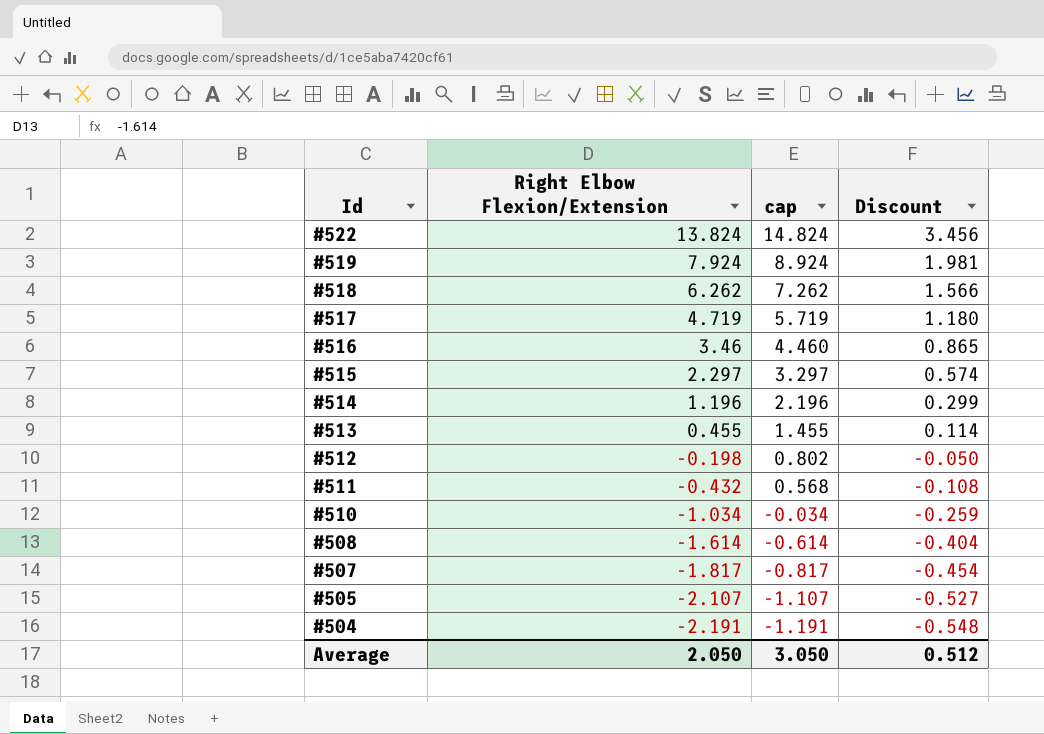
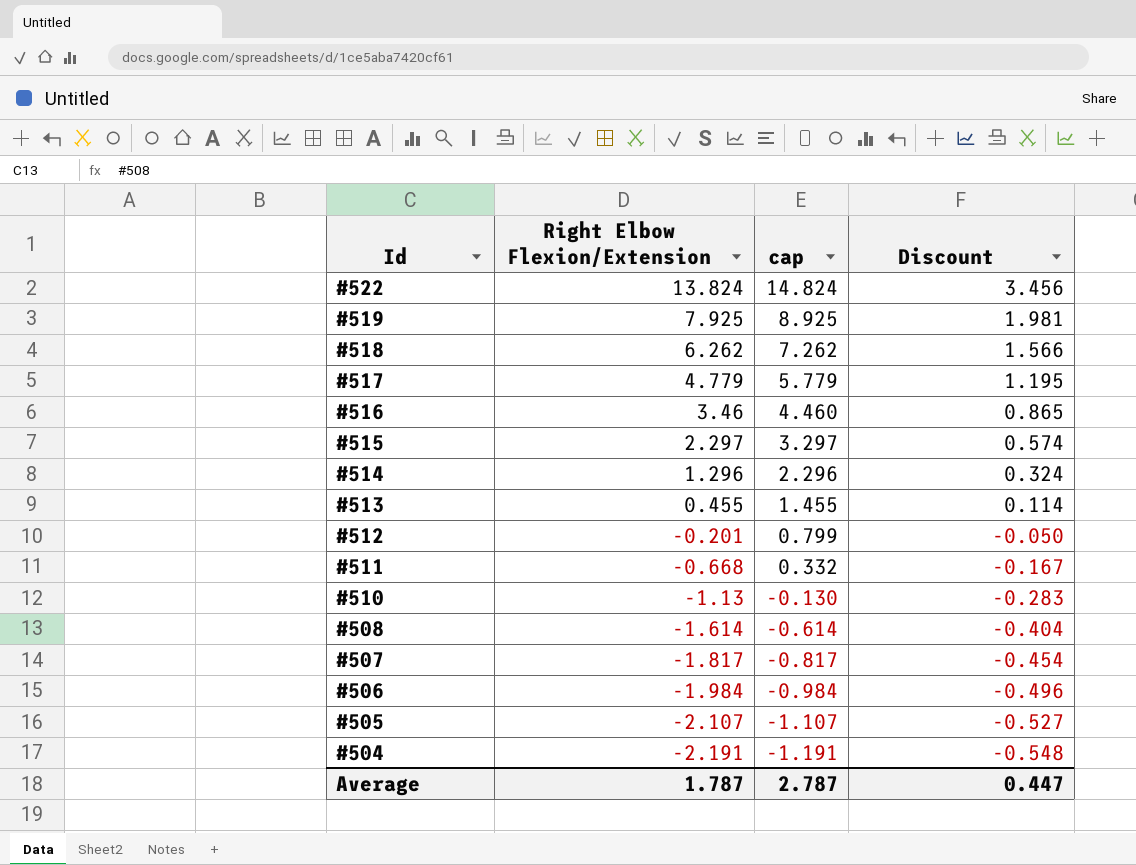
#519 | Right Elbow Flexion/Extension: 7.924 -> 7.925
#519 | cap: 8.924 -> 8.925
#517 | Right Elbow Flexion/Extension: 4.719 -> 4.779
#517 | cap: 5.719 -> 5.779
#517 | Discount: 1.180 -> 1.195
#514 | Right Elbow Flexion/Extension: 1.196 -> 1.296
#514 | cap: 2.196 -> 2.296
#514 | Discount: 0.299 -> 0.324
#512 | Right Elbow Flexion/Extension: -0.198 -> -0.201
#512 | cap: 0.802 -> 0.799
#511 | Right Elbow Flexion/Extension: -0.432 -> -0.668
#511 | cap: 0.568 -> 0.332
#511 | Discount: -0.108 -> -0.167
#510 | Right Elbow Flexion/Extension: -1.034 -> -1.13
#510 | cap: -0.034 -> -0.130
#510 | Discount: -0.259 -> -0.283
row #506: none -> -1.984 | -0.984 | -0.496
Average | Right Elbow Flexion/Extension: 2.050 -> 1.787
Average | cap: 3.050 -> 2.787
Average | Discount: 0.512 -> 0.447

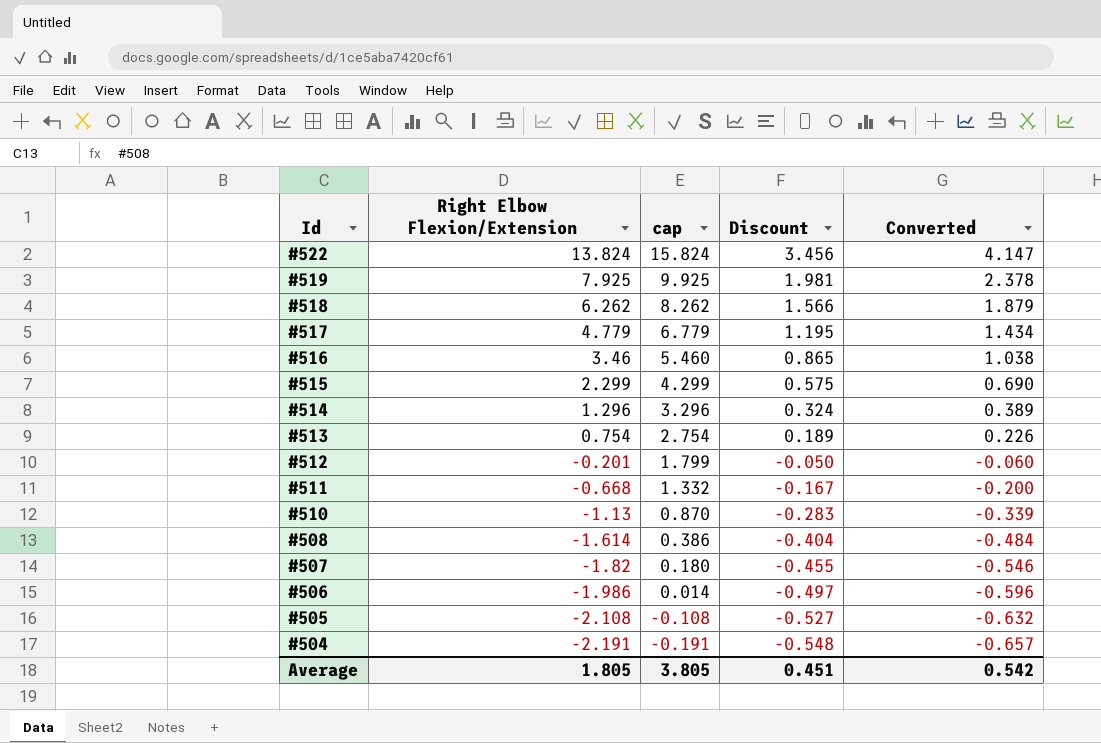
column cap | formula: [Right Elbow Flexion/Extension] + 1 -> [Right Elbow Flexion/Extension] + 2
column Converted | formula: none -> [Right Elbow Flexion/Extension] * 0.3
#515 | Right Elbow Flexion/Extension: 2.297 -> 2.299
#515 | Discount: 0.574 -> 0.575
#513 | Right Elbow Flexion/Extension: 0.455 -> 0.754
#513 | Discount: 0.114 -> 0.189
#507 | Right Elbow Flexion/Extension: -1.817 -> -1.82
#507 | Discount: -0.454 -> -0.455
#506 | Right Elbow Flexion/Extension: -1.984 -> -1.986
#506 | Discount: -0.496 -> -0.497
#505 | Right Elbow Flexion/Extension: -2.107 -> -2.108
Average | Right Elbow Flexion/Extension: 1.787 -> 1.805
Average | cap: 2.787 -> 3.805
Average | Discount: 0.447 -> 0.451

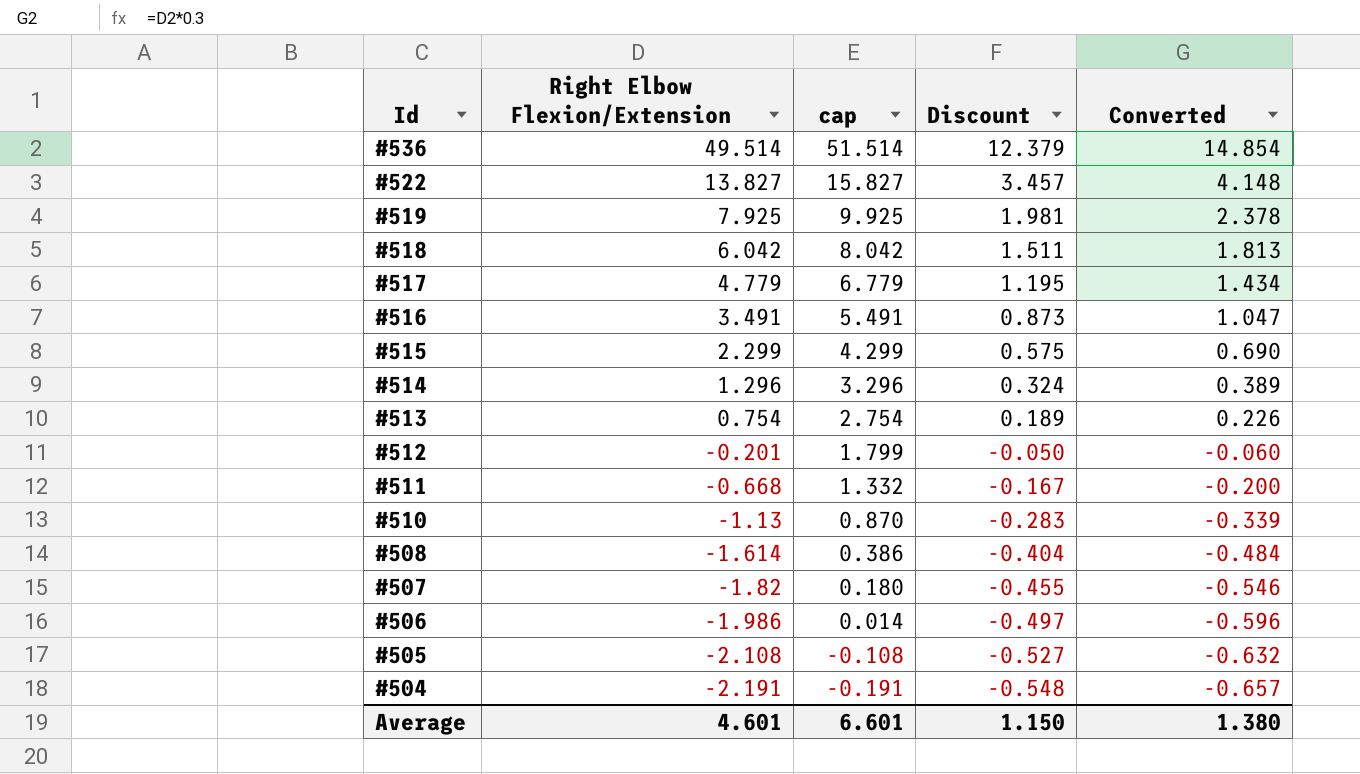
row #536: none -> 49.514 | 51.514 | 12.379 | 14.854
#522 | Right Elbow Flexion/Extension: 13.824 -> 13.827
#522 | cap: 15.824 -> 15.827
#522 | Discount: 3.456 -> 3.457
#522 | Converted: 4.147 -> 4.148
#518 | Right Elbow Flexion/Extension: 6.262 -> 6.042
#518 | cap: 8.262 -> 8.042
#518 | Discount: 1.566 -> 1.511
#518 | Converted: 1.879 -> 1.813
#516 | Right Elbow Flexion/Extension: 3.46 -> 3.491
#516 | cap: 5.460 -> 5.491
#516 | Discount: 0.865 -> 0.873
#516 | Converted: 1.038 -> 1.047
Average | Right Elbow Flexion/Extension: 1.805 -> 4.601
Average | cap: 3.805 -> 6.601
Average | Discount: 0.451 -> 1.150
Average | Converted: 0.542 -> 1.380

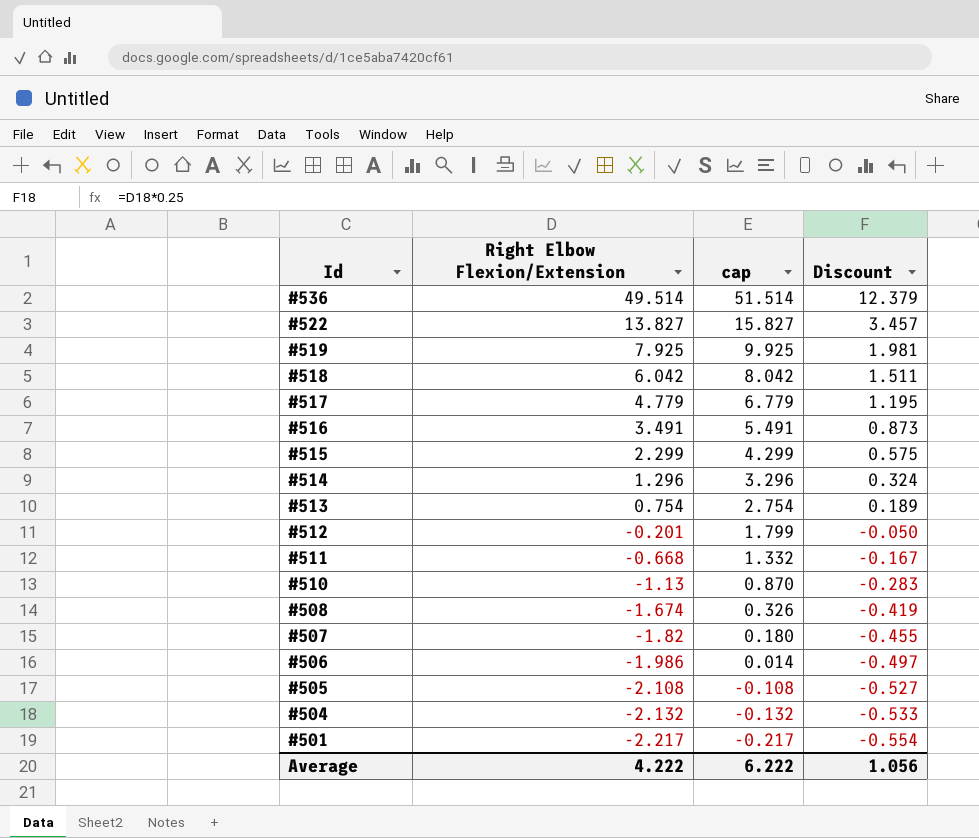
column Converted | formula: [Right Elbow Flexion/Extension] * 0.3 -> none
#508 | Right Elbow Flexion/Extension: -1.614 -> -1.674
#508 | cap: 0.386 -> 0.326
#508 | Discount: -0.404 -> -0.419
#504 | Right Elbow Flexion/Extension: -2.191 -> -2.132
#504 | cap: -0.191 -> -0.132
#504 | Discount: -0.548 -> -0.533
row #501: none -> -2.217 | -0.217 | -0.554
Average | Right Elbow Flexion/Extension: 4.601 -> 4.222
Average | cap: 6.601 -> 6.222
Average | Discount: 1.150 -> 1.056

